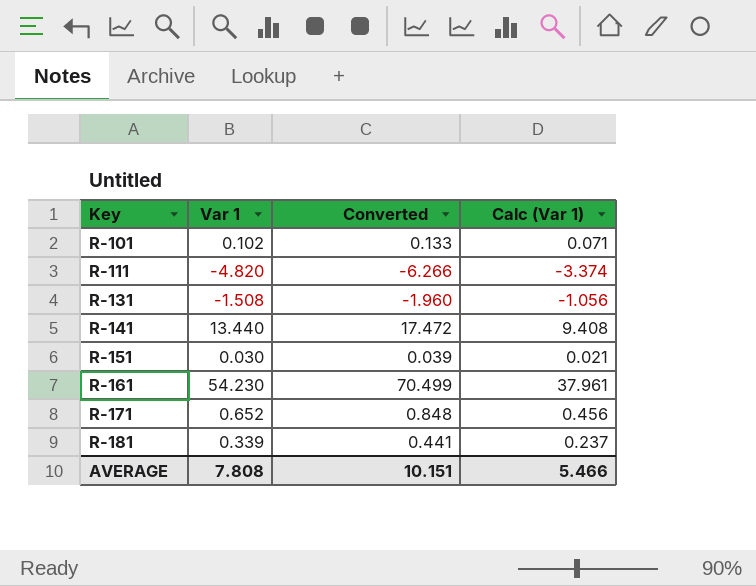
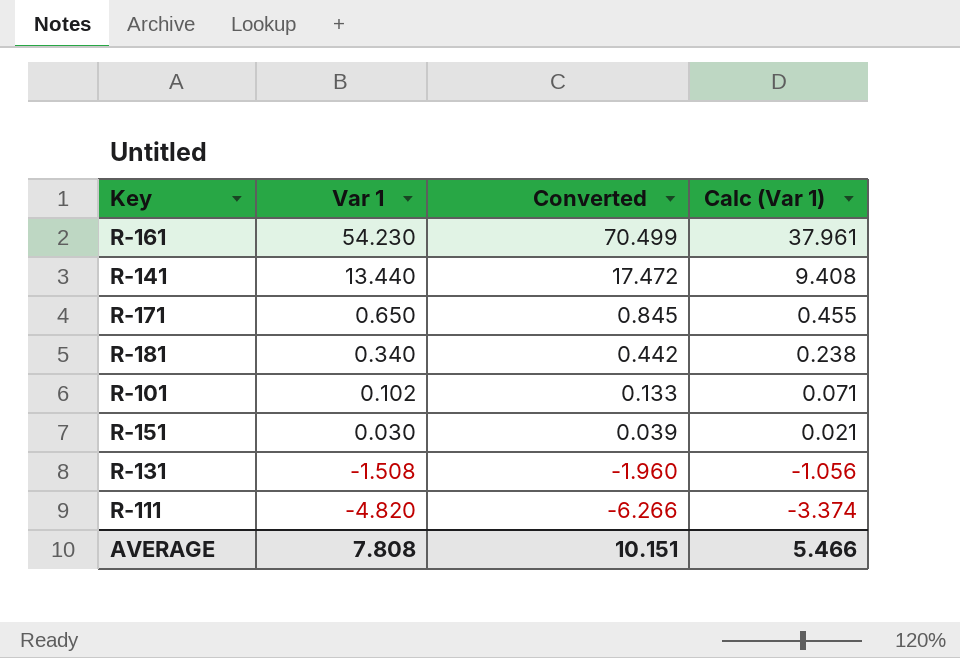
row order: Key ascending -> Var 1 descending
R-171 | Var 1: 0.652 -> 0.650
R-171 | Converted: 0.848 -> 0.845
R-171 | Calc (Var 1): 0.456 -> 0.455
R-181 | Var 1: 0.339 -> 0.340
R-181 | Converted: 0.441 -> 0.442
R-181 | Calc (Var 1): 0.237 -> 0.238

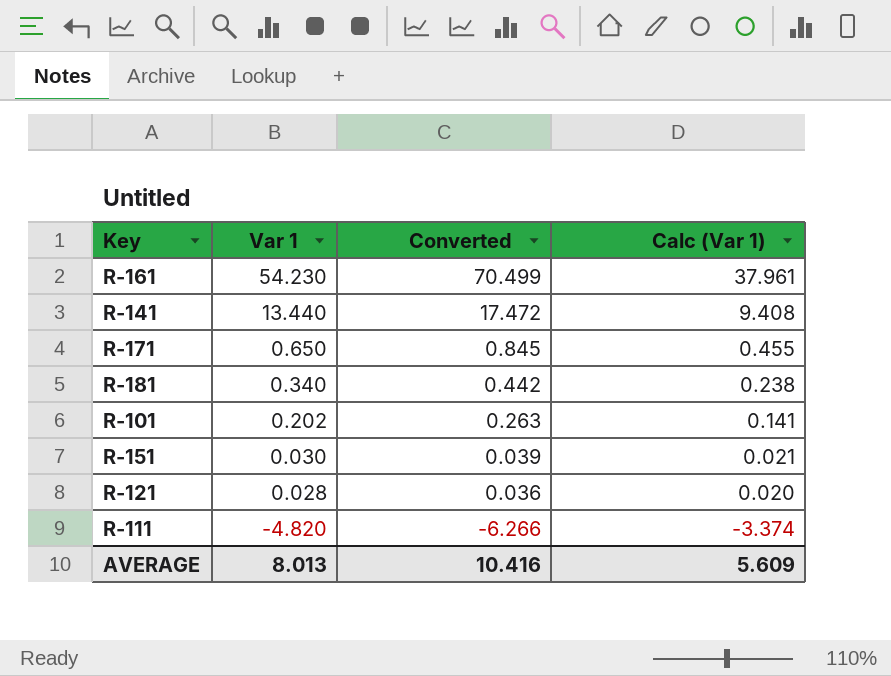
row R-131: -1.508 | -1.960 | -1.056 -> none
R-101 | Var 1: 0.102 -> 0.202
R-101 | Converted: 0.133 -> 0.263
R-101 | Calc (Var 1): 0.071 -> 0.141
row R-121: none -> 0.028 | 0.036 | 0.020
AVERAGE | Var 1: 7.808 -> 8.013
AVERAGE | Converted: 10.151 -> 10.416
AVERAGE | Calc (Var 1): 5.466 -> 5.609

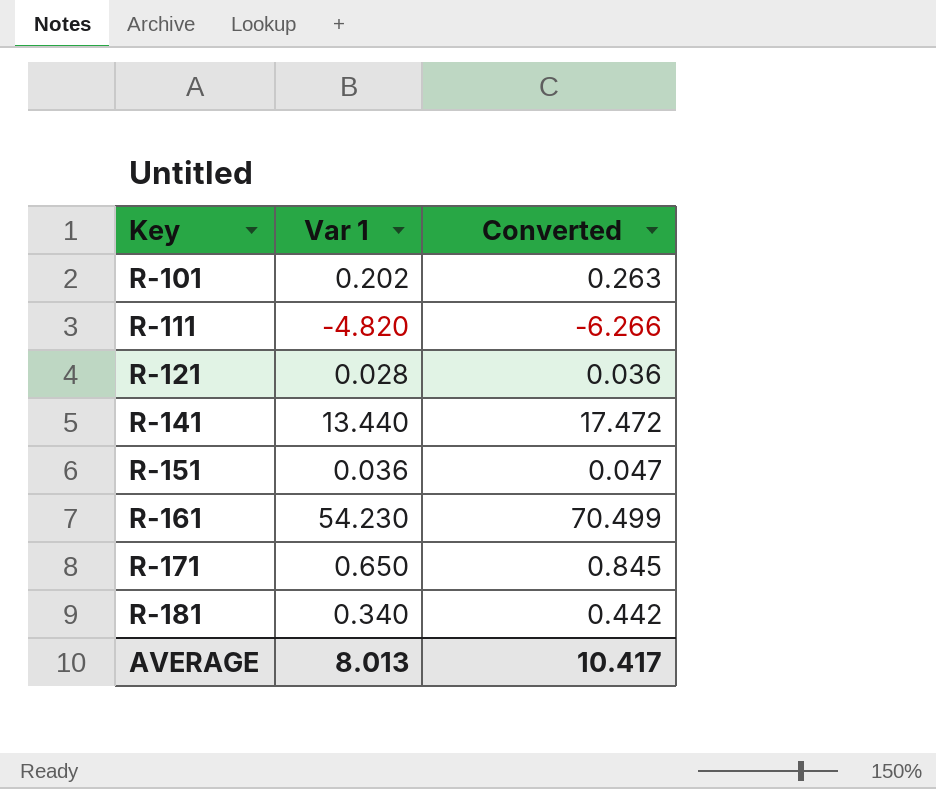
row order: Var 1 descending -> Key ascending
column Calc (Var 1) | formula: [Var 1] * 0.7 -> none
R-151 | Var 1: 0.030 -> 0.036
R-151 | Converted: 0.039 -> 0.047
AVERAGE | Converted: 10.416 -> 10.417

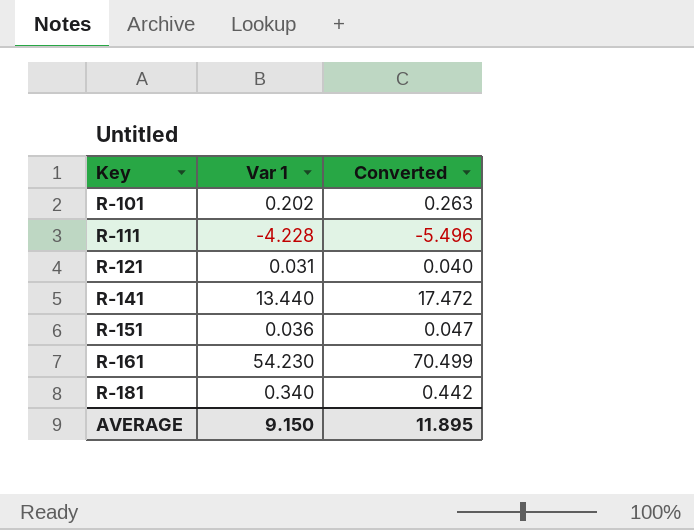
row R-171: 0.650 | 0.845 -> none
R-111 | Var 1: -4.820 -> -4.228
R-111 | Converted: -6.266 -> -5.496
R-121 | Var 1: 0.028 -> 0.031
R-121 | Converted: 0.036 -> 0.040
AVERAGE | Var 1: 8.013 -> 9.150
AVERAGE | Converted: 10.417 -> 11.895

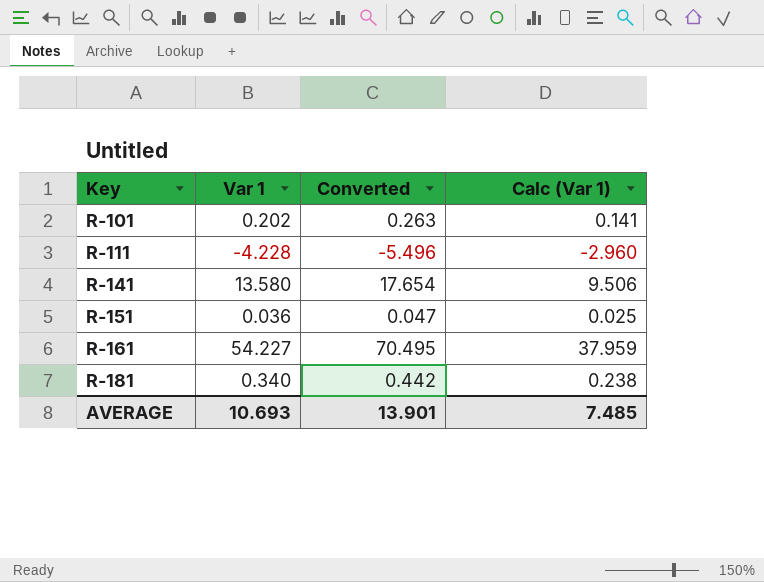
column Calc (Var 1) | formula: none -> [Var 1] * 0.7
row R-121: 0.031 | 0.040 -> none
R-141 | Var 1: 13.440 -> 13.580
R-141 | Converted: 17.472 -> 17.654
R-161 | Var 1: 54.230 -> 54.227
R-161 | Converted: 70.499 -> 70.495
AVERAGE | Var 1: 9.150 -> 10.693
AVERAGE | Converted: 11.895 -> 13.901

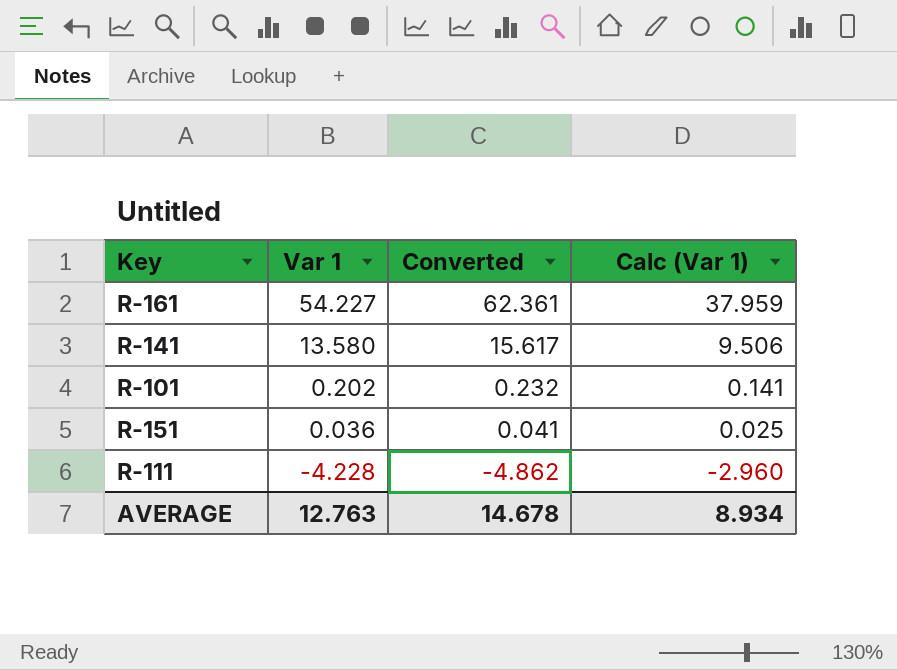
row order: Key ascending -> Var 1 descending
column Converted | formula: [Var 1] * 1.3 -> [Var 1] * 1.15
row R-181: 0.340 | 0.442 | 0.238 -> none
AVERAGE | Var 1: 10.693 -> 12.763
AVERAGE | Converted: 13.901 -> 14.678
AVERAGE | Calc (Var 1): 7.485 -> 8.934

